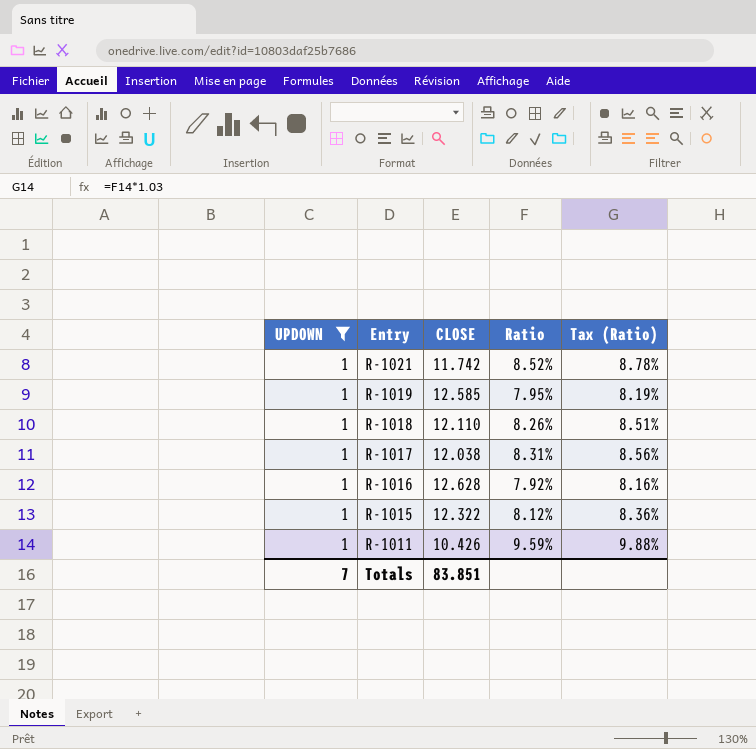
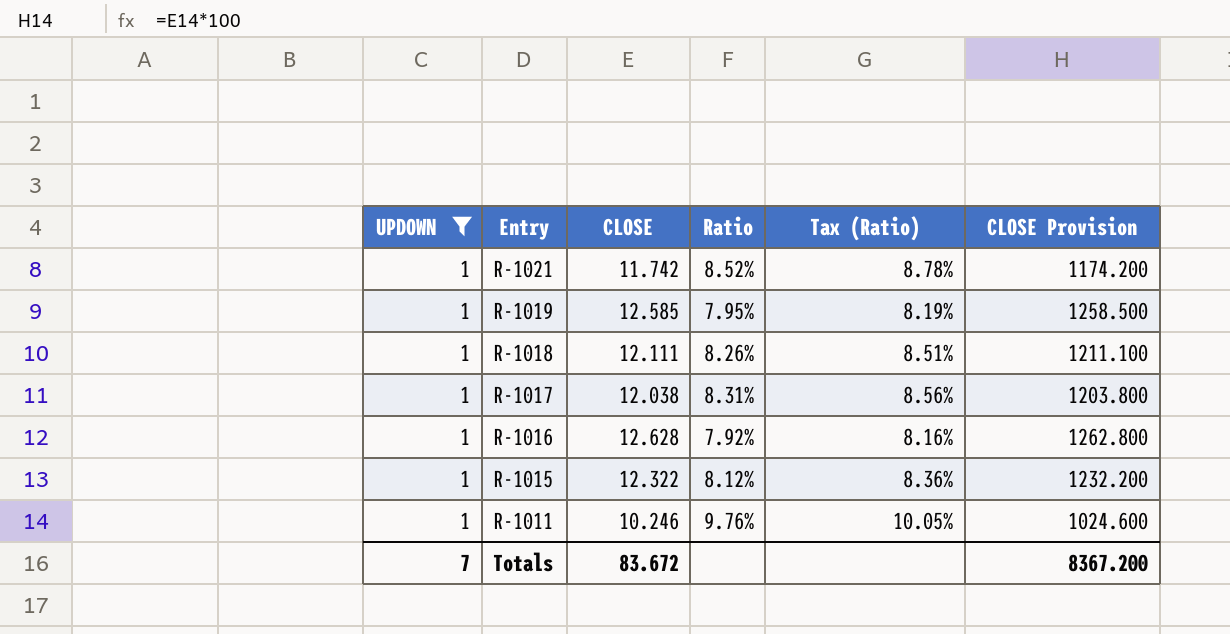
column CLOSE Provision | formula: none -> [CLOSE] * 100
R-1018 | CLOSE: 12.110 -> 12.111
R-1011 | CLOSE: 10.426 -> 10.246
R-1011 | Ratio: 9.59% -> 9.76%
R-1011 | Tax (Ratio): 9.88% -> 10.05%
Totals | CLOSE: 83.851 -> 83.672

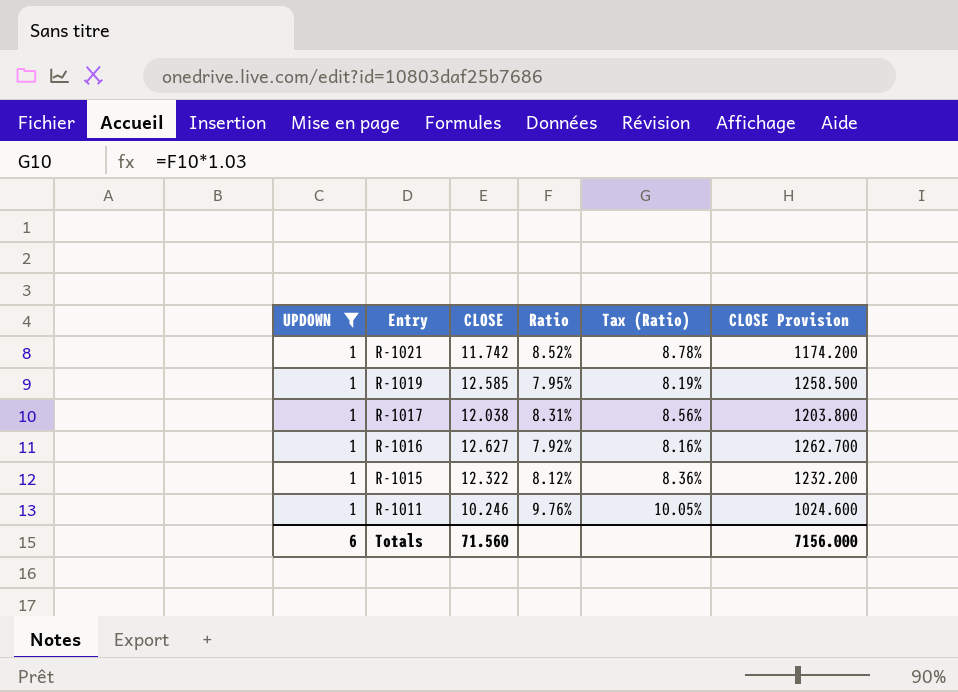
row R-1018: 1 | 12.111 | 8.26% | 8.51% | 1211.100 -> none
R-1016 | CLOSE: 12.628 -> 12.627
R-1016 | CLOSE Provision: 1262.800 -> 1262.700
Totals | UPDOWN: 7 -> 6
Totals | CLOSE: 83.672 -> 71.560
Totals | CLOSE Provision: 8367.200 -> 7156.000

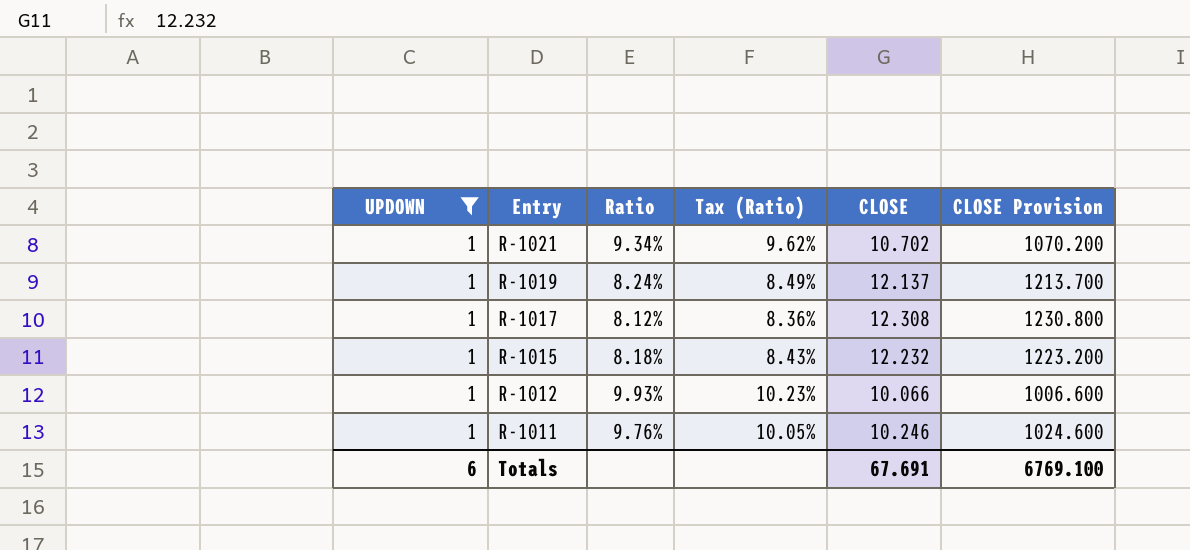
column CLOSE | position: 3 -> 5
row R-1016: 1 | 12.627 | 7.92% | 8.16% | 1262.700 -> none
R-1021 | Ratio: 8.52% -> 9.34%
R-1021 | Tax (Ratio): 8.78% -> 9.62%
R-1021 | CLOSE: 11.742 -> 10.702
R-1021 | CLOSE Provision: 1174.200 -> 1070.200
R-1019 | Ratio: 7.95% -> 8.24%
R-1019 | Tax (Ratio): 8.19% -> 8.49%
R-1019 | CLOSE: 12.585 -> 12.137
R-1019 | CLOSE Provision: 1258.500 -> 1213.700
R-1017 | Ratio: 8.31% -> 8.12%
R-1017 | Tax (Ratio): 8.56% -> 8.36%
R-1017 | CLOSE: 12.038 -> 12.308
R-1017 | CLOSE Provision: 1203.800 -> 1230.800
R-1015 | Ratio: 8.12% -> 8.18%
R-1015 | Tax (Ratio): 8.36% -> 8.43%
R-1015 | CLOSE: 12.322 -> 12.232
R-1015 | CLOSE Provision: 1232.200 -> 1223.200
row R-1012: none -> 1 | 9.93% | 10.23% | 10.066 | 1006.600
Totals | CLOSE: 71.560 -> 67.691
Totals | CLOSE Provision: 7156.000 -> 6769.100

